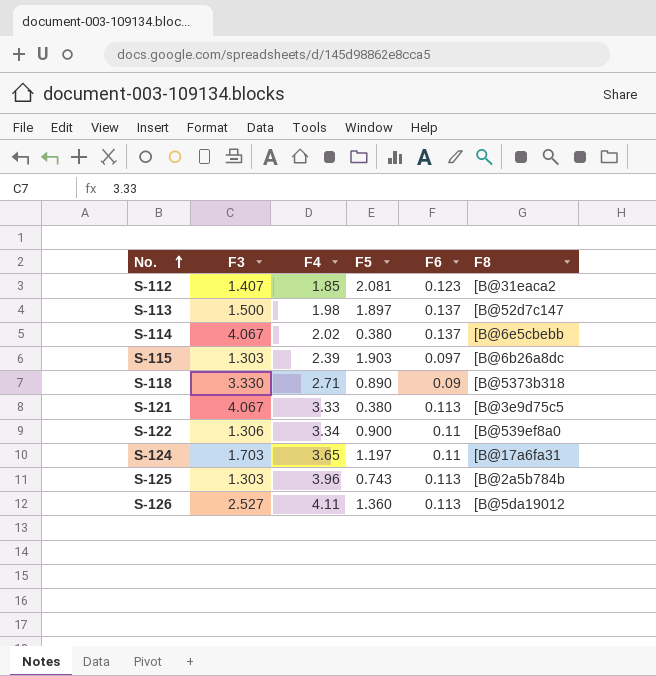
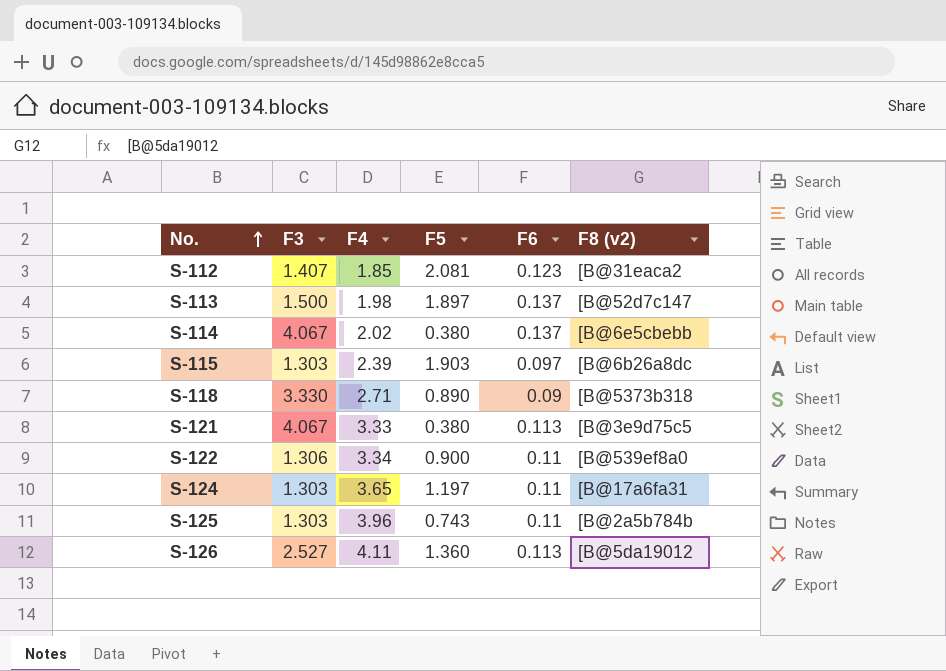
column name: F8 -> F8 (v2)
S-124 | F3: 1.703 -> 1.303
S-125 | F6: 0.113 -> 0.11

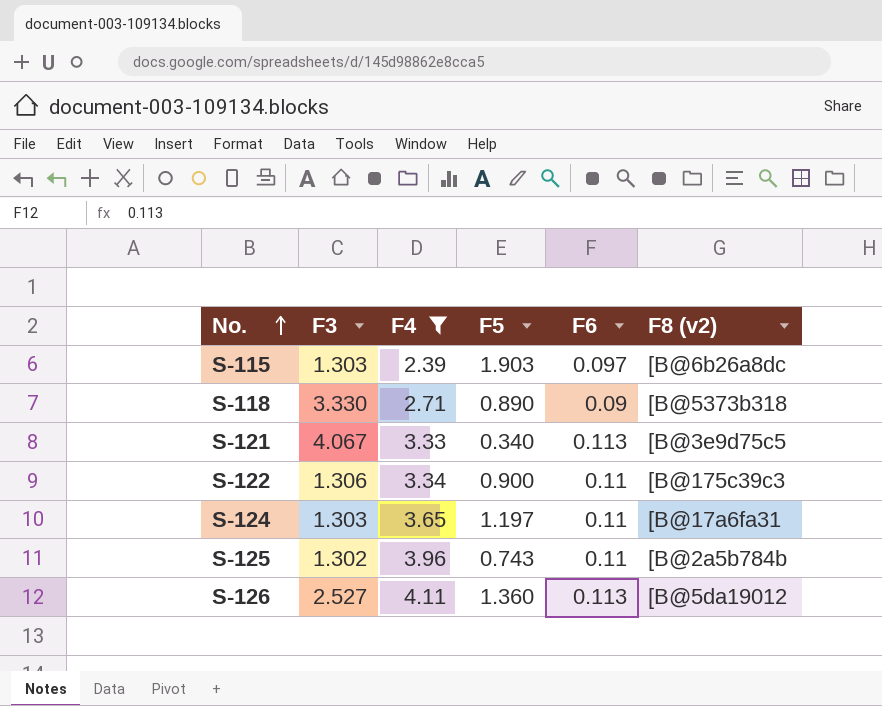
filter: none -> F4 >= 2.39
S-121 | F5: 0.380 -> 0.340
S-122 | F8 (v2): [B@539ef8a0 -> [B@175c39c3
S-125 | F3: 1.303 -> 1.302

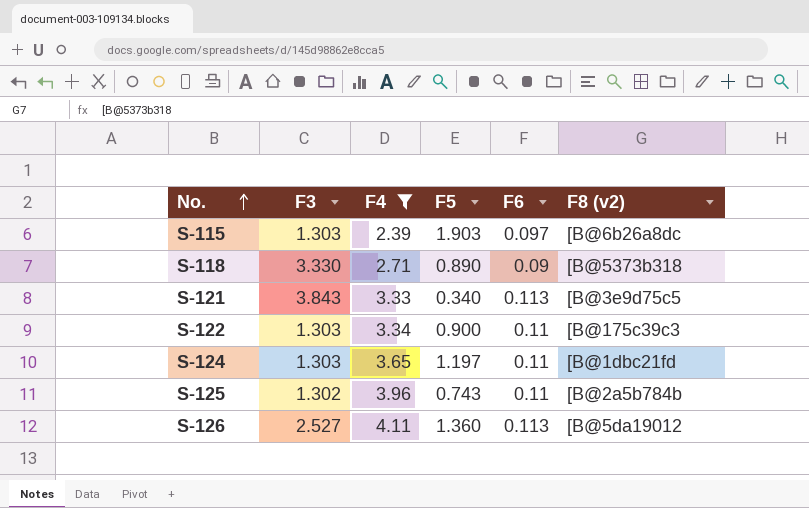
S-121 | F3: 4.067 -> 3.843
S-122 | F3: 1.306 -> 1.303
S-124 | F8 (v2): [B@17a6fa31 -> [B@1dbc21fd

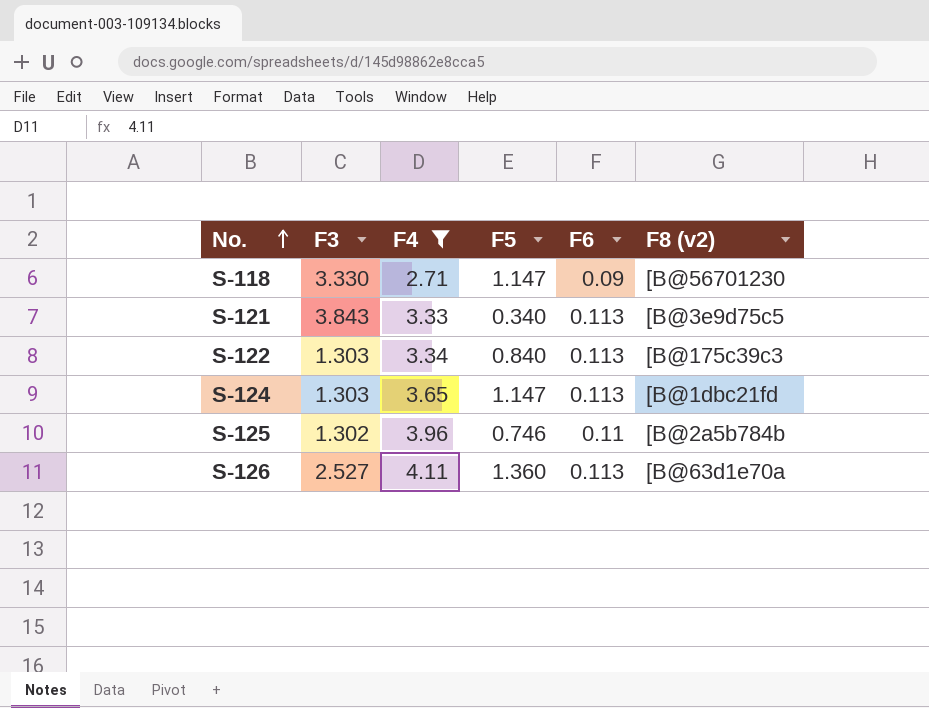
row S-115: 1.303 | 2.39 | 1.903 | 0.097 | [B@6b26a8dc -> none
S-118 | F5: 0.890 -> 1.147
S-118 | F8 (v2): [B@5373b318 -> [B@56701230
S-122 | F5: 0.900 -> 0.840
S-122 | F6: 0.11 -> 0.113
S-124 | F5: 1.197 -> 1.147
S-124 | F6: 0.11 -> 0.113
S-125 | F5: 0.743 -> 0.746
S-126 | F8 (v2): [B@5da19012 -> [B@63d1e70a

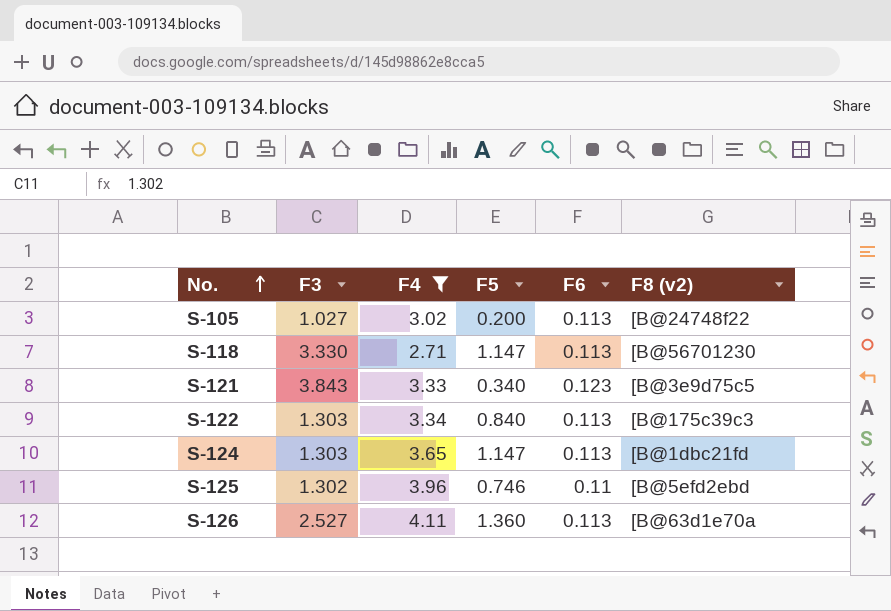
row S-105: none -> 1.027 | 3.02 | 0.200 | 0.113 | [B@24748f22
S-118 | F6: 0.09 -> 0.113
S-121 | F6: 0.113 -> 0.123
S-125 | F8 (v2): [B@2a5b784b -> [B@5efd2ebd

